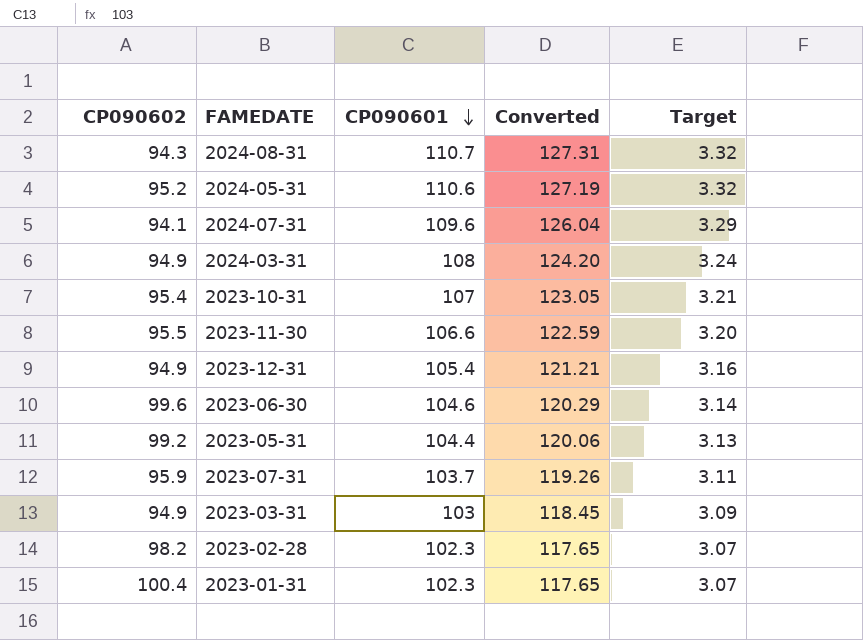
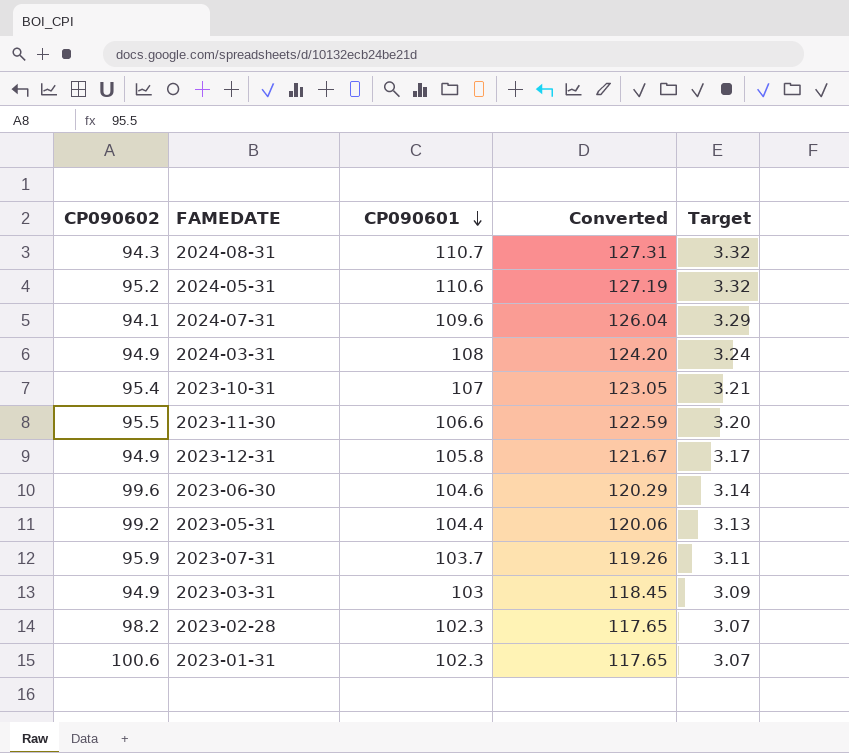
2023-12-31 | CP090601: 105.4 -> 105.8
2023-12-31 | Converted: 121.21 -> 121.67
2023-12-31 | Target: 3.16 -> 3.17
2023-01-31 | CP090602: 100.4 -> 100.6

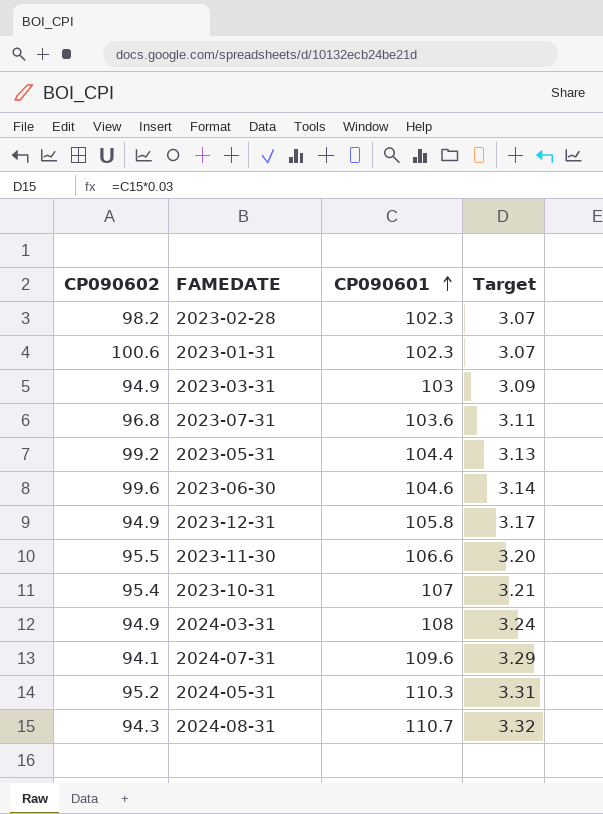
row order: CP090601 descending -> CP090601 ascending
column Converted | formula: [CP090601] * 1.15 -> none
2023-07-31 | CP090602: 95.9 -> 96.8
2023-07-31 | CP090601: 103.7 -> 103.6
2024-05-31 | CP090601: 110.6 -> 110.3
2024-05-31 | Target: 3.32 -> 3.31

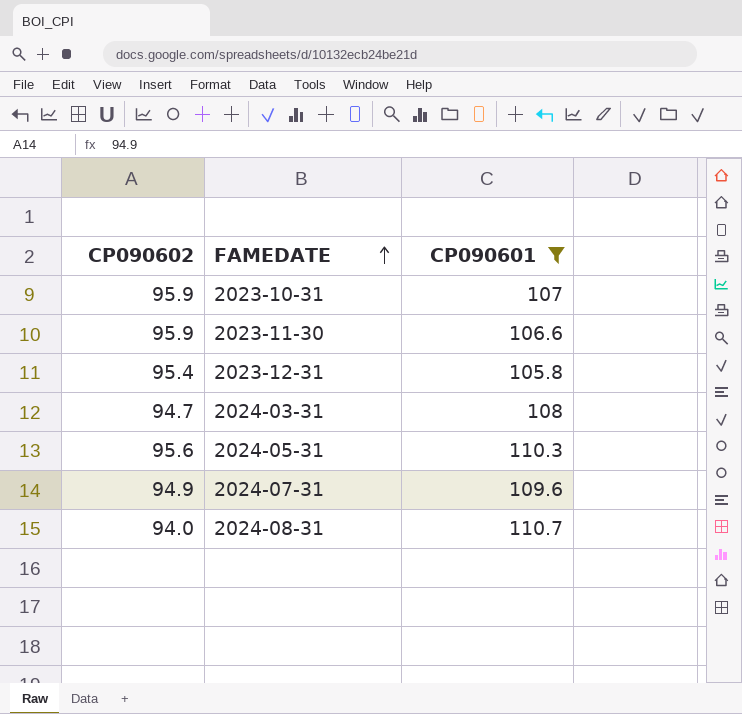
filter: none -> CP090601 >= 105.8
row order: CP090601 ascending -> FAMEDATE ascending
column Target | formula: [CP090601] * 0.03 -> none
2023-10-31 | CP090602: 95.4 -> 95.9
2023-11-30 | CP090602: 95.5 -> 95.9
2023-12-31 | CP090602: 94.9 -> 95.4
2024-03-31 | CP090602: 94.9 -> 94.7
2024-05-31 | CP090602: 95.2 -> 95.6
2024-07-31 | CP090602: 94.1 -> 94.9
2024-08-31 | CP090602: 94.3 -> 94.0

